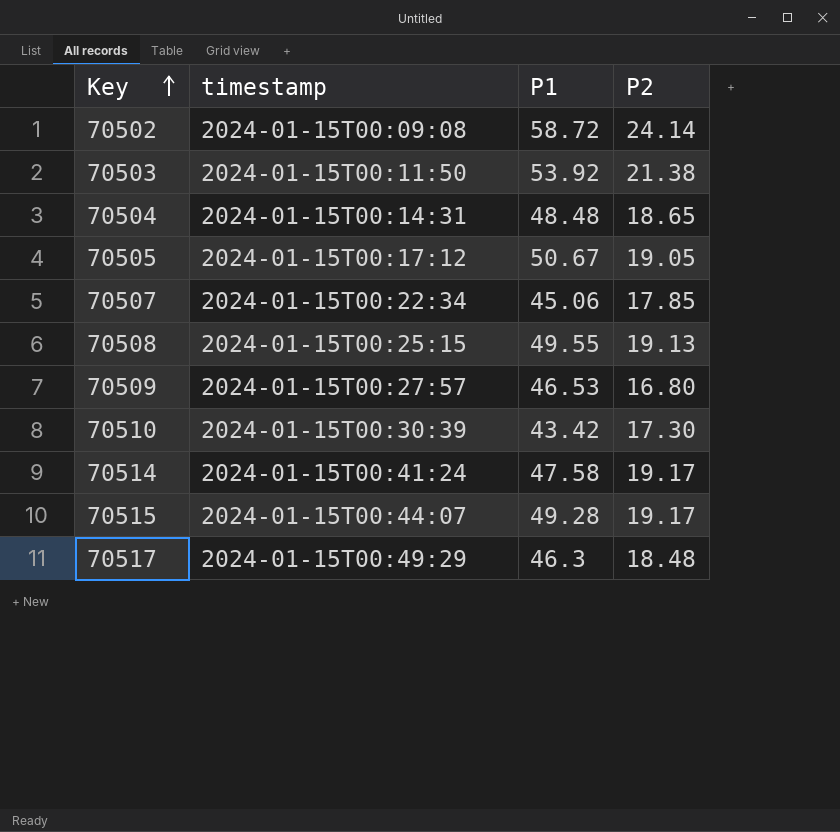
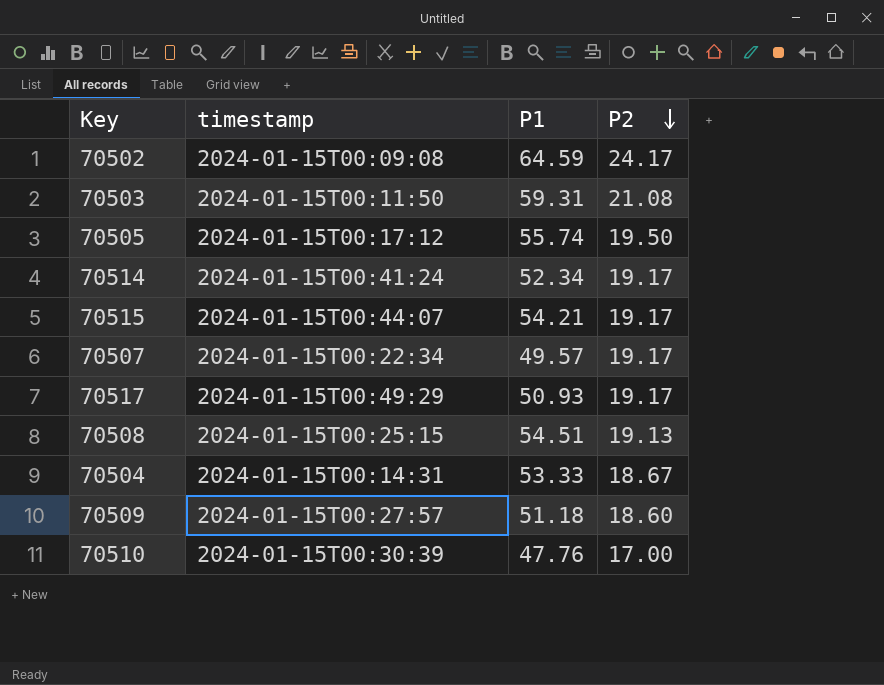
row order: Key ascending -> P2 descending
70502 | P1: 58.72 -> 64.59
70502 | P2: 24.14 -> 24.17
70503 | P1: 53.92 -> 59.31
70503 | P2: 21.38 -> 21.08
70505 | P1: 50.67 -> 55.74
70505 | P2: 19.05 -> 19.50
70514 | P1: 47.58 -> 52.34
70515 | P1: 49.28 -> 54.21
70507 | P1: 45.06 -> 49.57
70507 | P2: 17.85 -> 19.17
70517 | P1: 46.3 -> 50.93
70517 | P2: 18.48 -> 19.17
70508 | P1: 49.55 -> 54.51
70504 | P1: 48.48 -> 53.33
70504 | P2: 18.65 -> 18.67
70509 | P1: 46.53 -> 51.18
70509 | P2: 16.80 -> 18.60
70510 | P1: 43.42 -> 47.76
70510 | P2: 17.30 -> 17.00

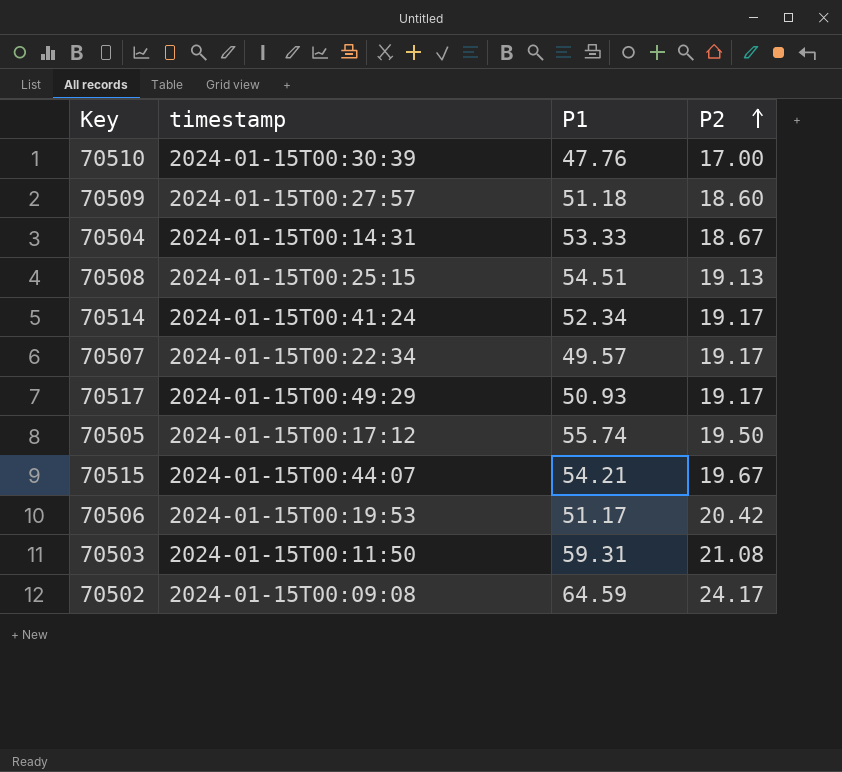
row order: P2 descending -> P2 ascending
70515 | P2: 19.17 -> 19.67
row 70506: none -> 2024-01-15T00:19:53 | 51.17 | 20.42

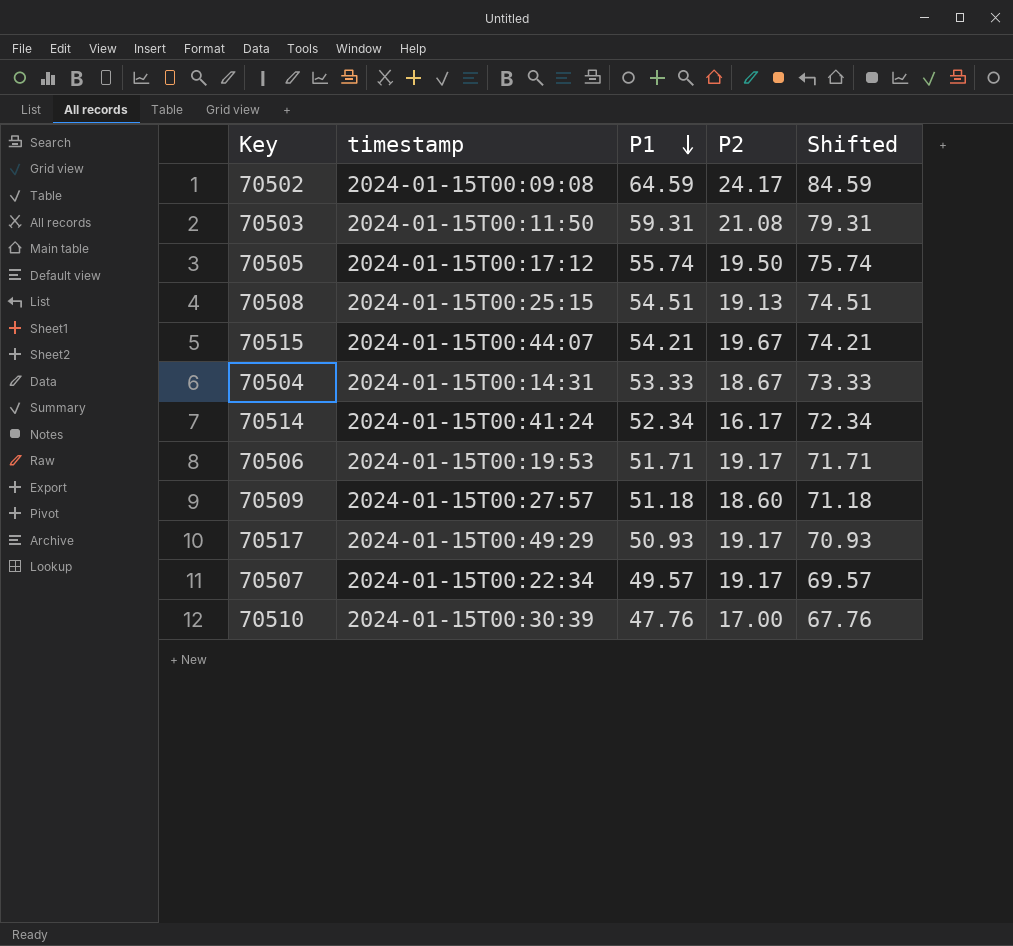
row order: P2 ascending -> P1 descending
column Shifted | formula: none -> [P1] + 20
70514 | P2: 19.17 -> 16.17
70506 | P1: 51.17 -> 51.71
70506 | P2: 20.42 -> 19.17

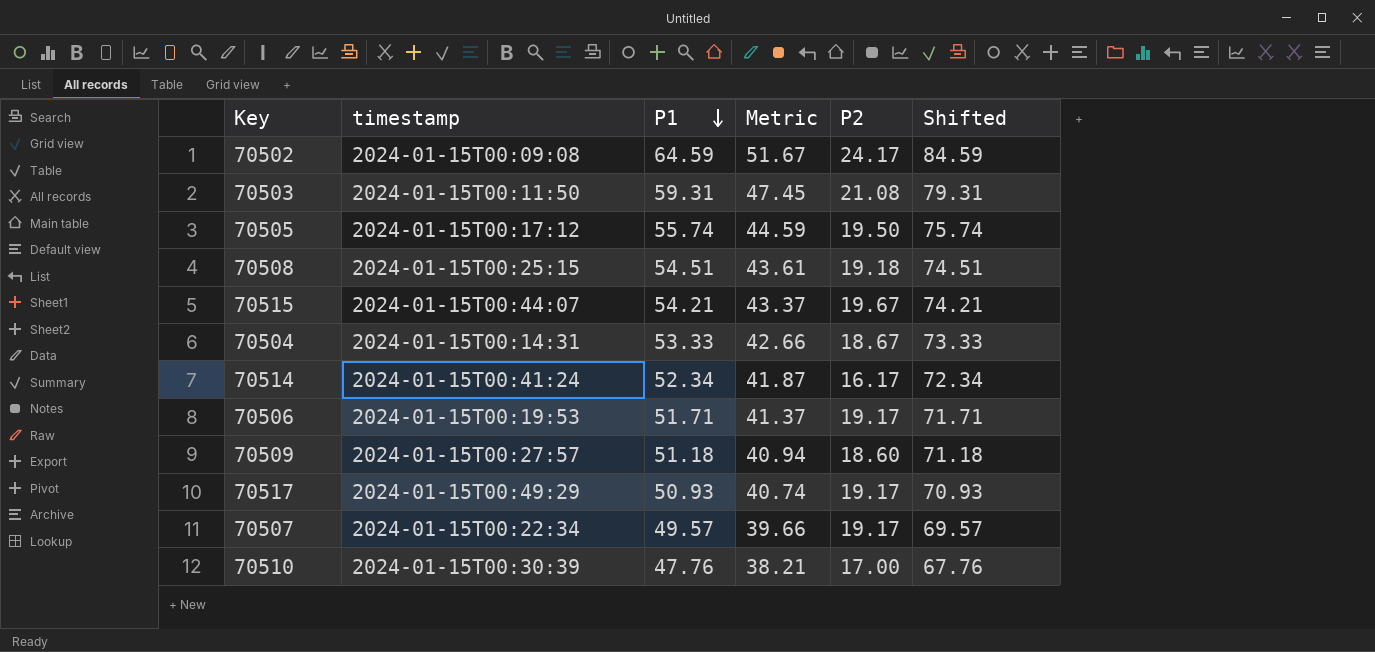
column Metric | formula: none -> [P1] * 0.8
70508 | P2: 19.13 -> 19.18

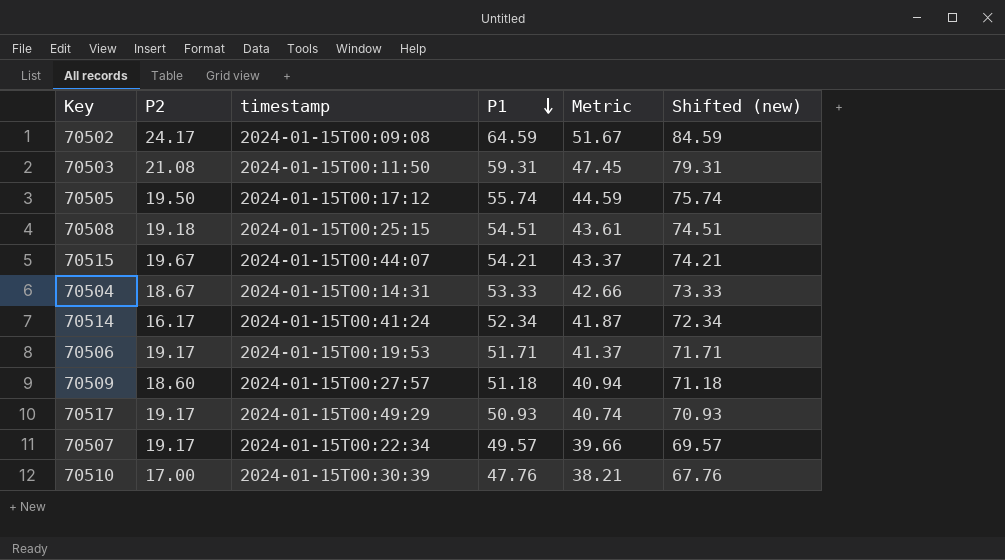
column P2 | position: 5 -> 2
column name: Shifted -> Shifted (new)

